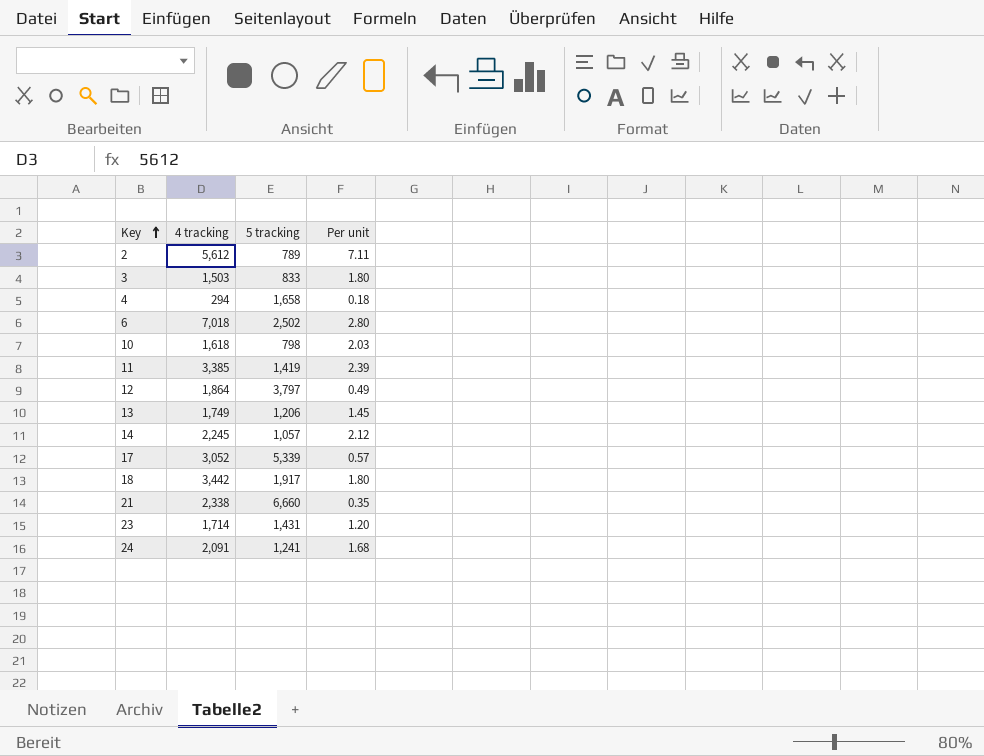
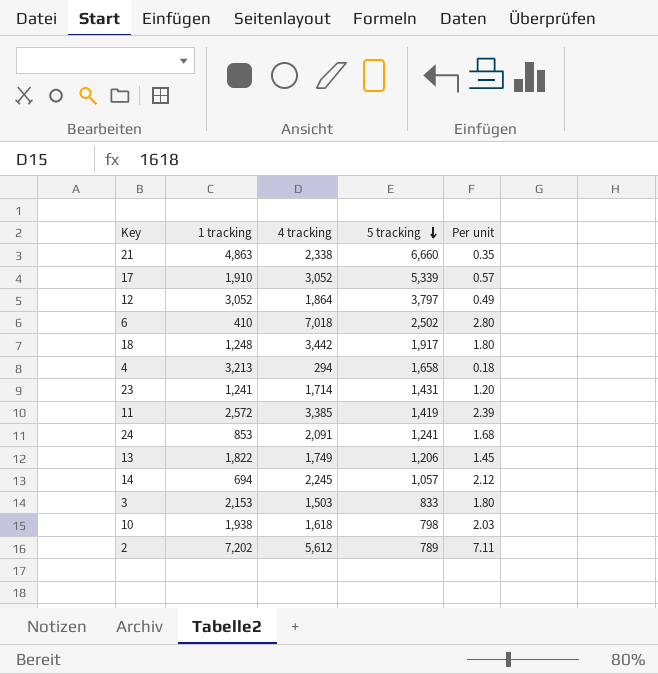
row order: Key ascending -> 5 tracking descending
column 1 tracking | position: none -> 2

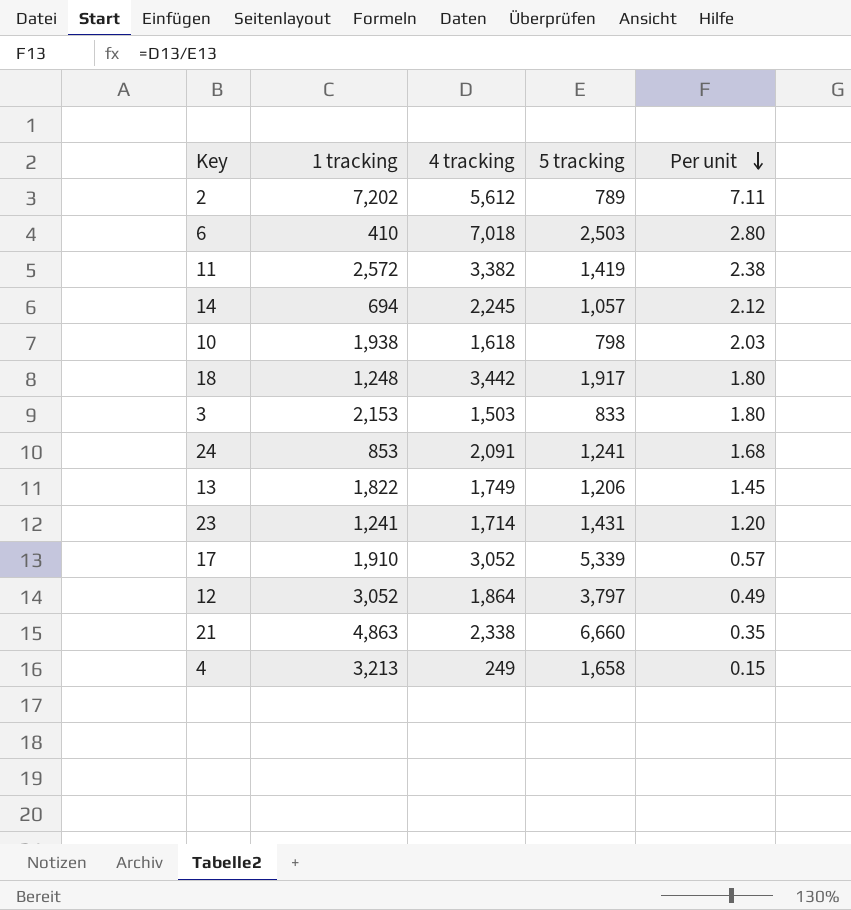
row order: 5 tracking descending -> Per unit descending
6 | 5 tracking: 2,502 -> 2,503
11 | 4 tracking: 3,385 -> 3,382
11 | Per unit: 2.39 -> 2.38
4 | 4 tracking: 294 -> 249
4 | Per unit: 0.18 -> 0.15

